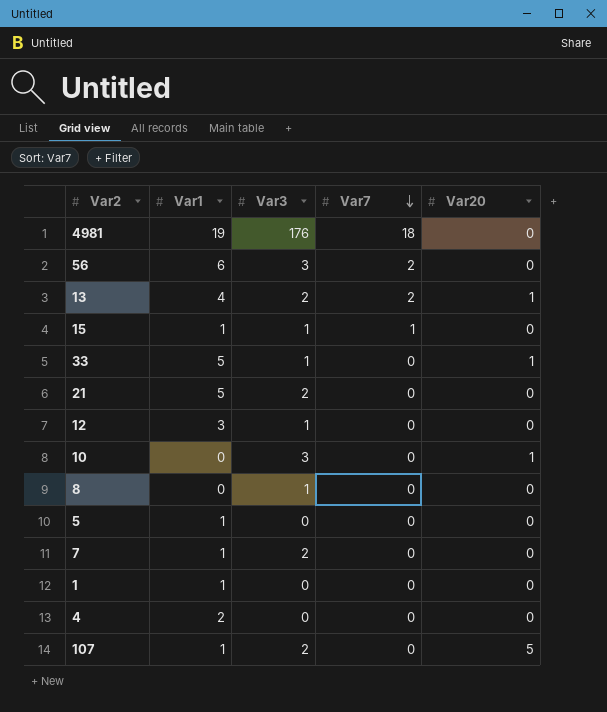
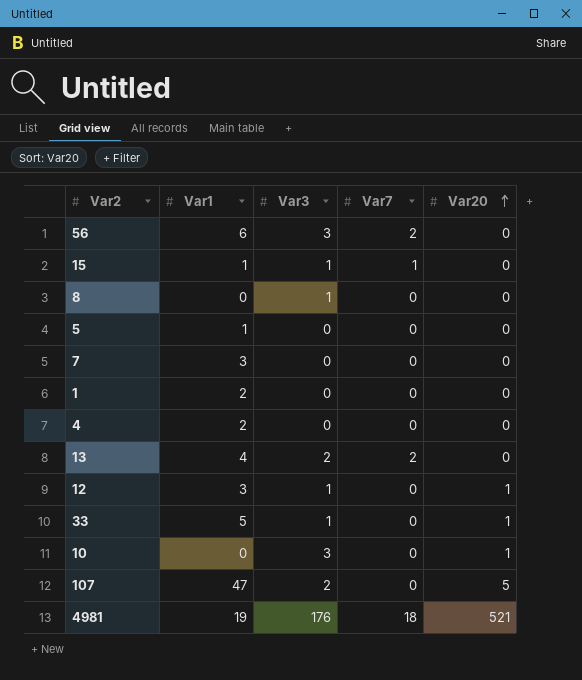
row order: Var7 descending -> Var20 ascending
row 21: 5 | 2 | 0 | 0 -> none
7 | Var1: 1 -> 3
7 | Var3: 2 -> 0
1 | Var1: 1 -> 2
13 | Var20: 1 -> 0
12 | Var20: 0 -> 1
107 | Var1: 1 -> 47
4981 | Var20: 0 -> 521

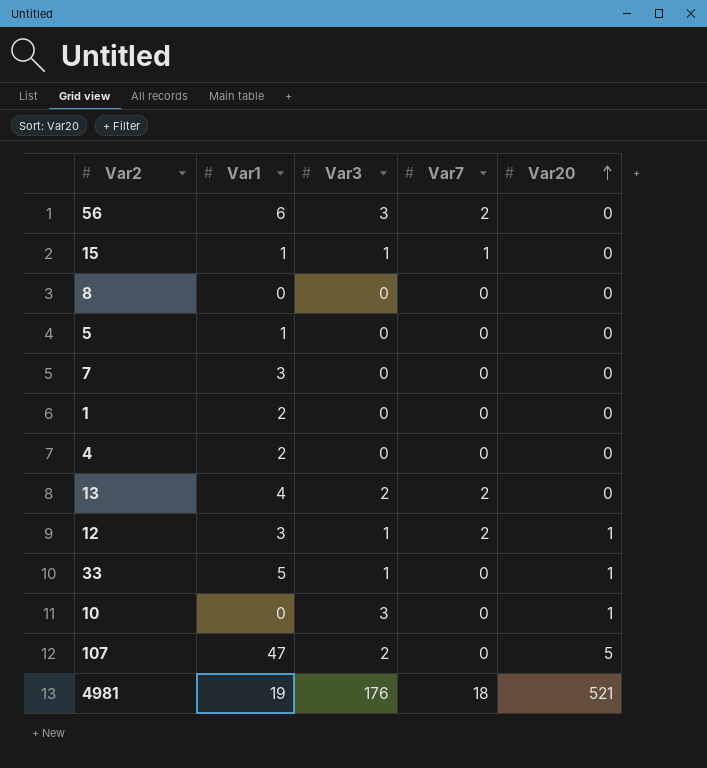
8 | Var3: 1 -> 0
12 | Var7: 0 -> 2

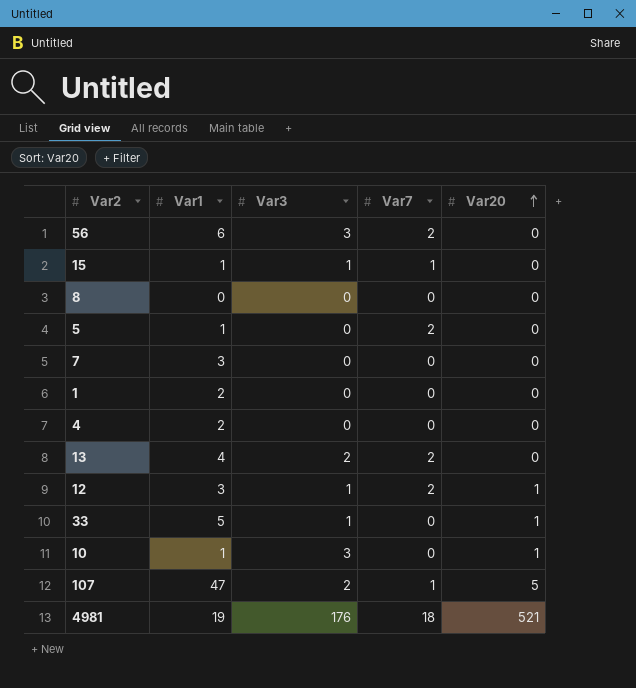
5 | Var7: 0 -> 2
10 | Var1: 0 -> 1
107 | Var7: 0 -> 1

